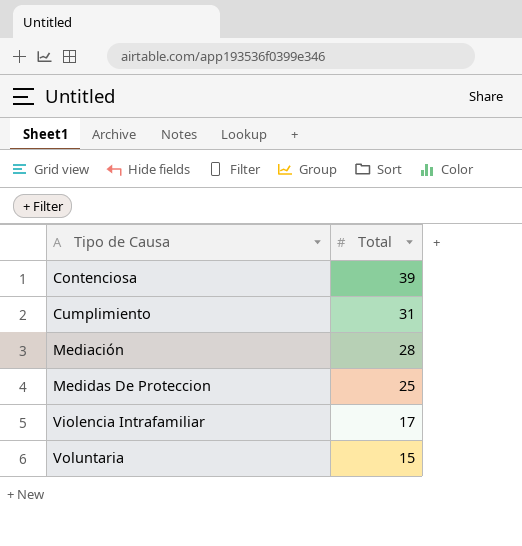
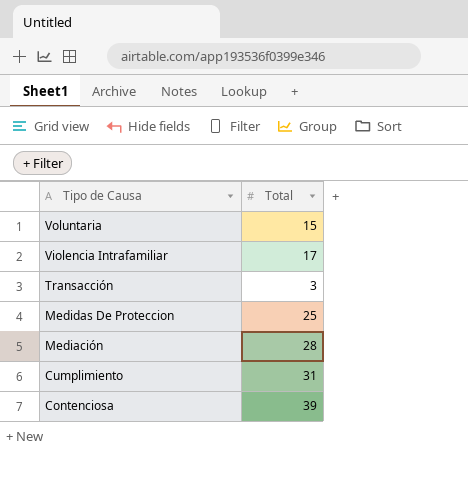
row order: Tipo de Causa ascending -> Tipo de Causa descending
row Transacción: none -> 3

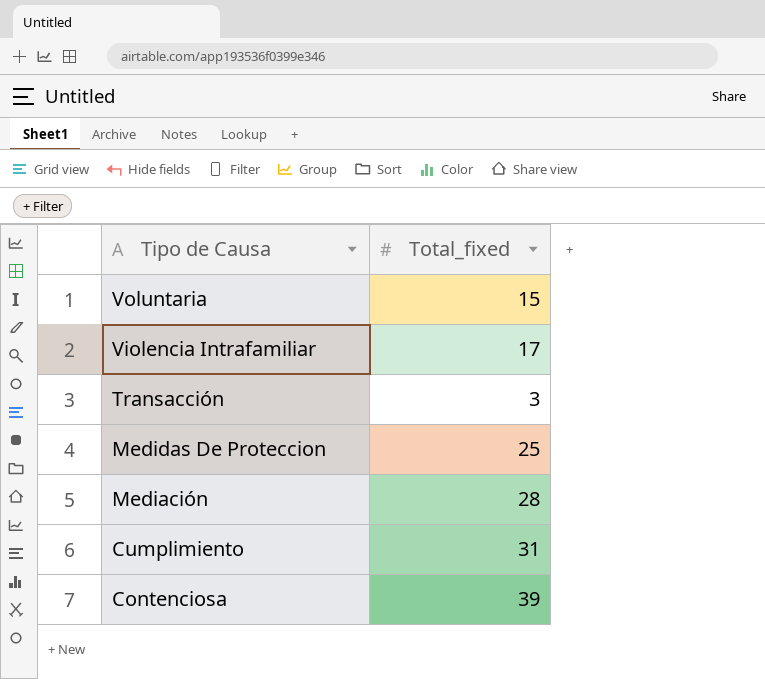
column name: Total -> Total_fixed

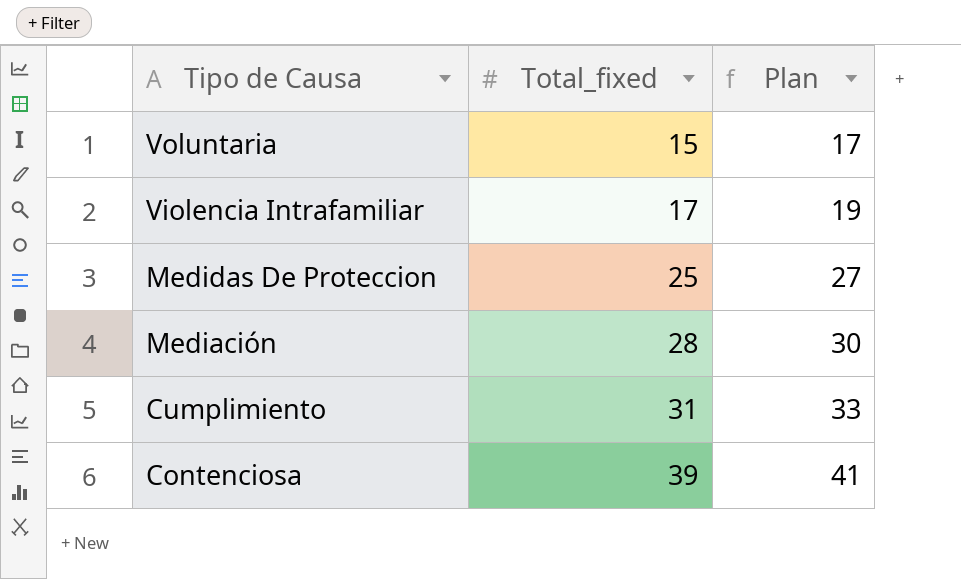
column Plan | formula: none -> [Total_fixed] + 2
row Transacción: 3 -> none

